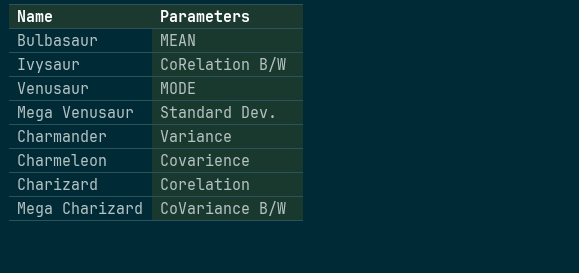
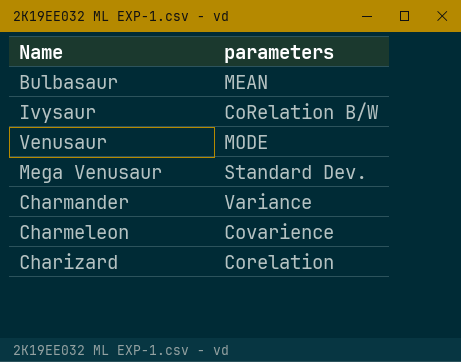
column name: Parameters -> parameters
row Mega Charizard: CoVariance B/W -> none

